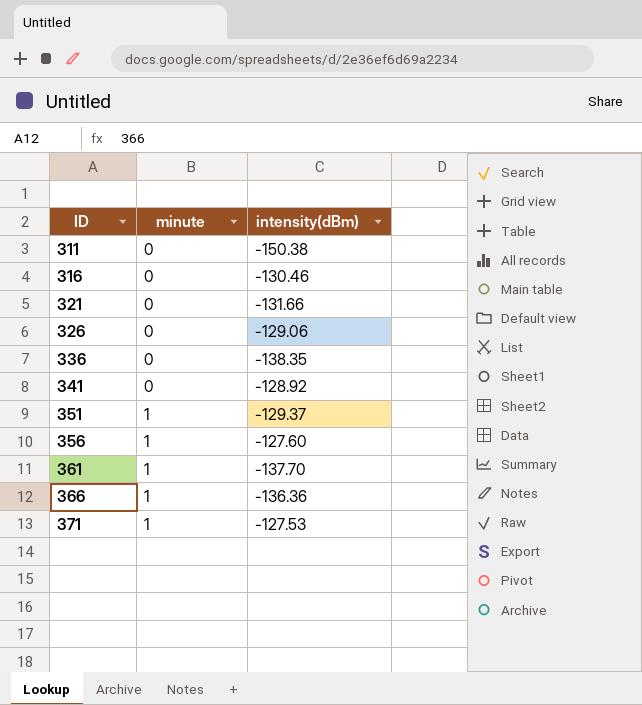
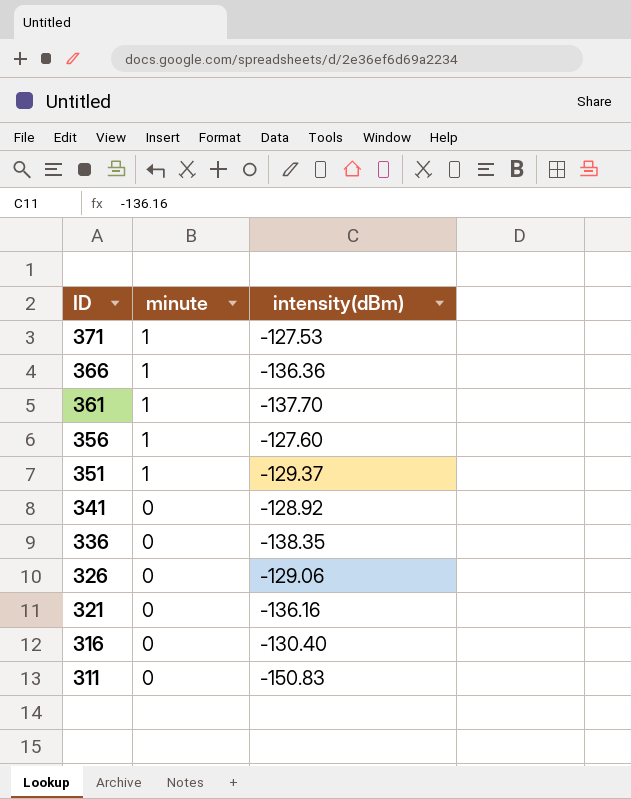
row order: ID ascending -> ID descending
321 | intensity(dBm): -131.66 -> -136.16
316 | intensity(dBm): -130.46 -> -130.40
311 | intensity(dBm): -150.38 -> -150.83

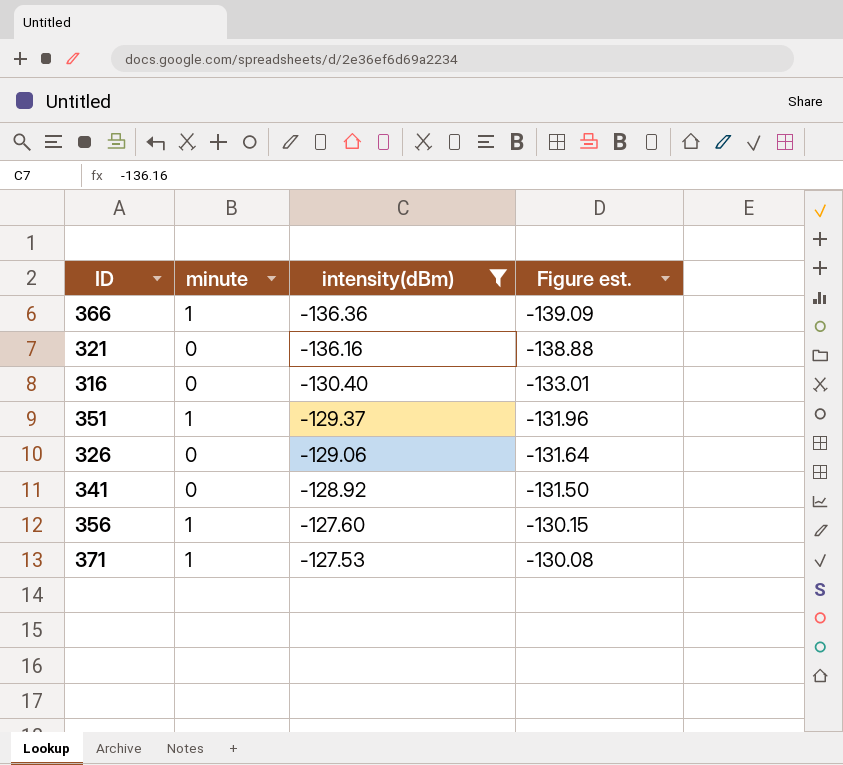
filter: none -> intensity(dBm) >= -136.36
row order: ID descending -> intensity(dBm) ascending
column Figure est. | formula: none -> [intensity(dBm)] * 1.02

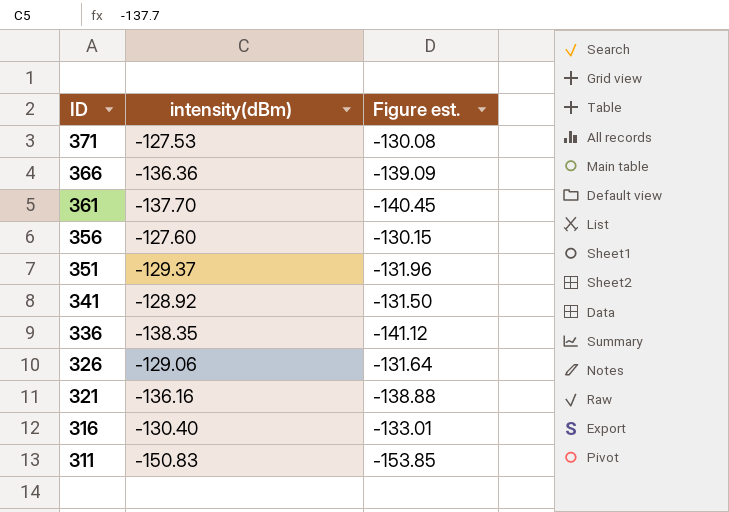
filter: intensity(dBm) >= -136.36 -> none
row order: intensity(dBm) ascending -> ID descending
column minute | position: 2 -> none

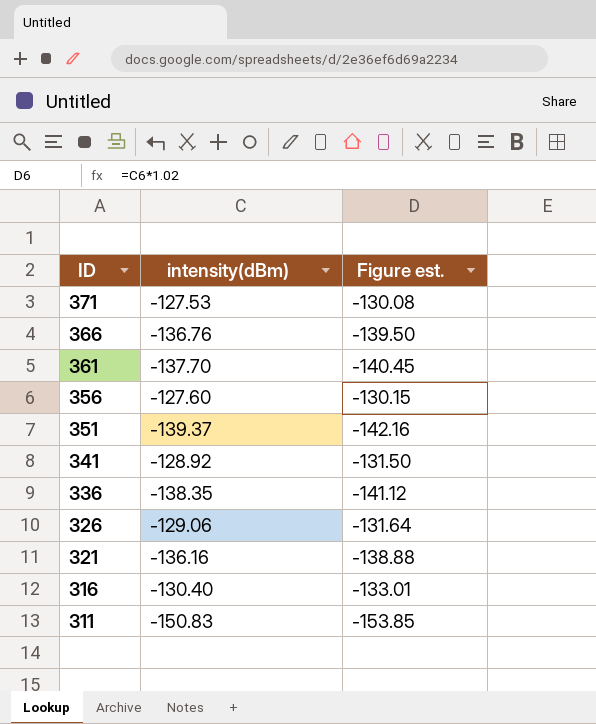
366 | intensity(dBm): -136.36 -> -136.76
366 | Figure est.: -139.09 -> -139.50
351 | intensity(dBm): -129.37 -> -139.37
351 | Figure est.: -131.96 -> -142.16

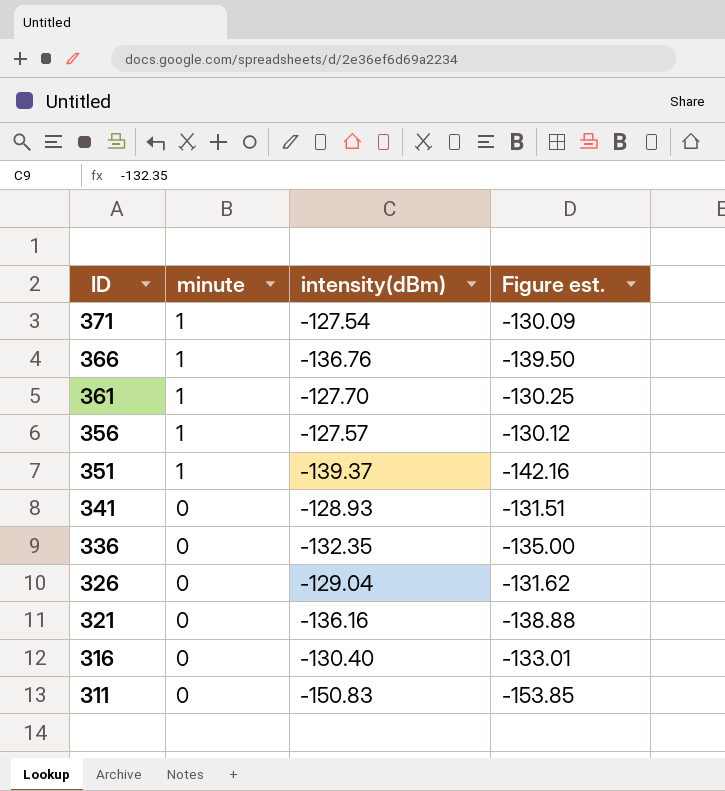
column minute | position: none -> 2
371 | intensity(dBm): -127.53 -> -127.54
371 | Figure est.: -130.08 -> -130.09
361 | intensity(dBm): -137.70 -> -127.70
361 | Figure est.: -140.45 -> -130.25
356 | intensity(dBm): -127.60 -> -127.57
356 | Figure est.: -130.15 -> -130.12
341 | intensity(dBm): -128.92 -> -128.93
341 | Figure est.: -131.50 -> -131.51
336 | intensity(dBm): -138.35 -> -132.35
336 | Figure est.: -141.12 -> -135.00
326 | intensity(dBm): -129.06 -> -129.04
326 | Figure est.: -131.64 -> -131.62

